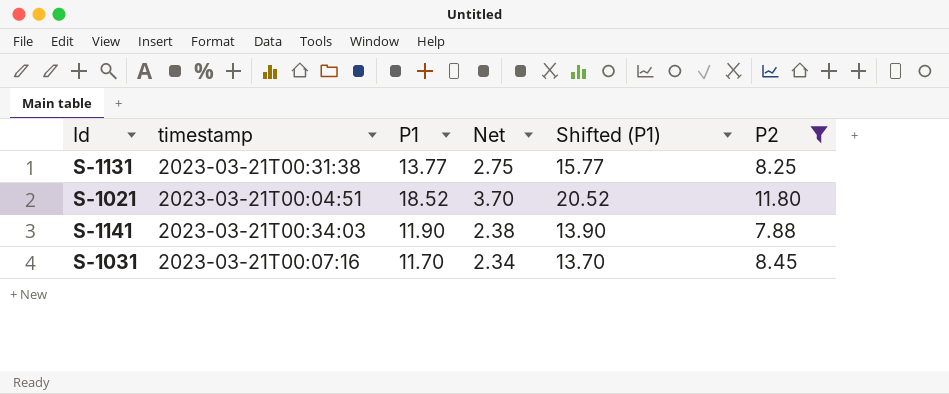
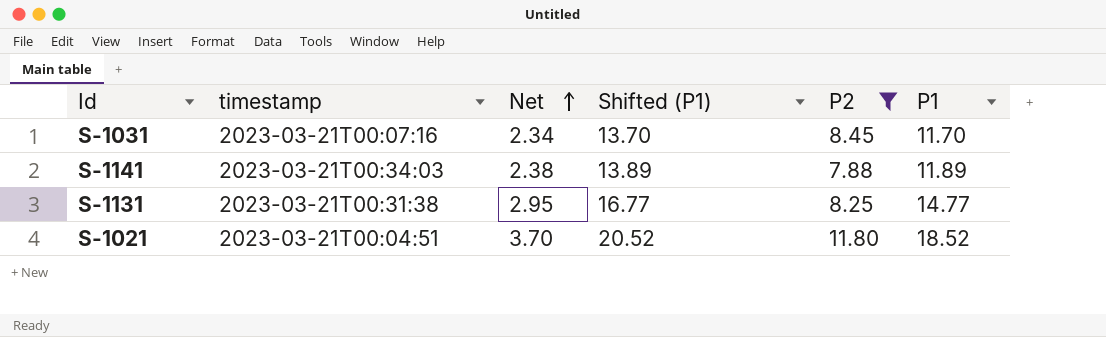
row order: none -> Net ascending
column P1 | position: 3 -> 6
S-1141 | Shifted (P1): 13.90 -> 13.89
S-1141 | P1: 11.90 -> 11.89
S-1131 | Net: 2.75 -> 2.95
S-1131 | Shifted (P1): 15.77 -> 16.77
S-1131 | P1: 13.77 -> 14.77

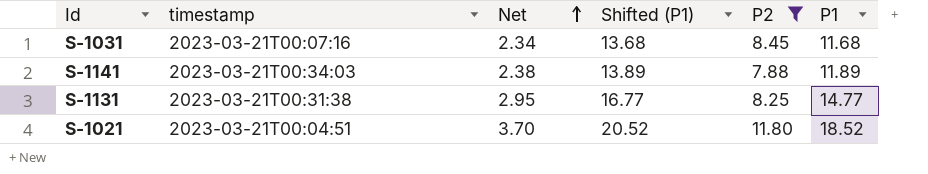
S-1031 | Shifted (P1): 13.70 -> 13.68
S-1031 | P1: 11.70 -> 11.68

